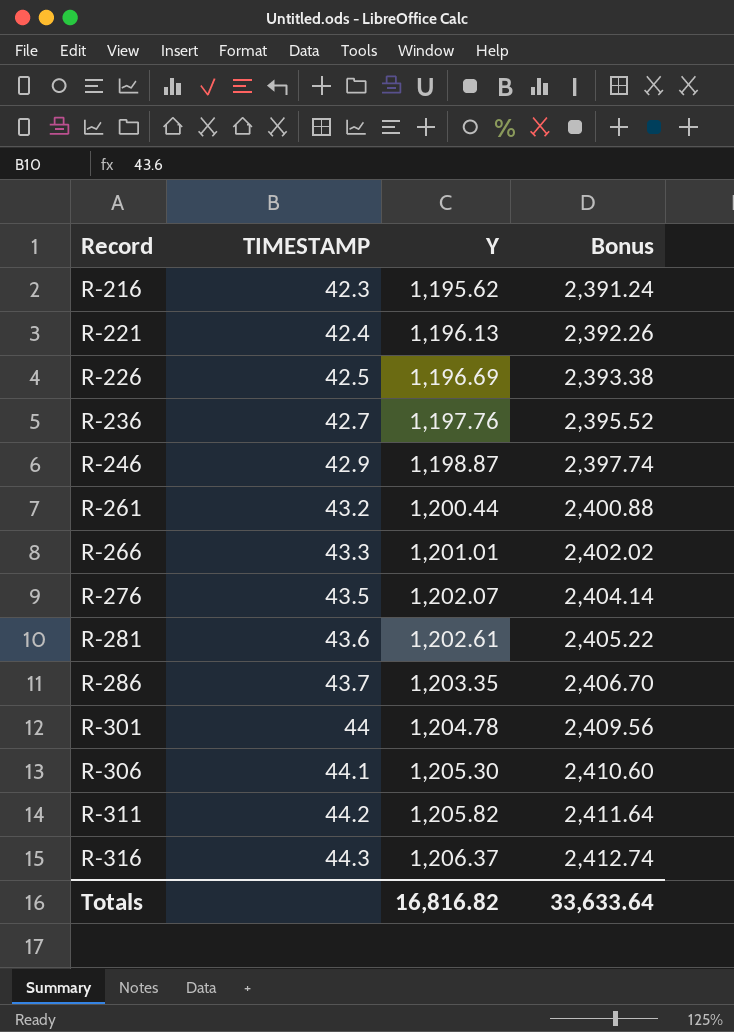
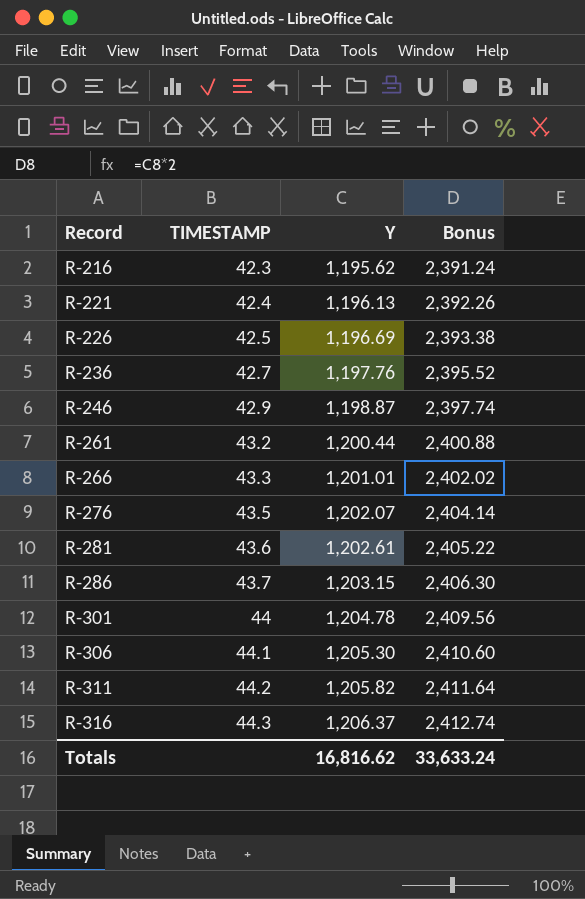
R-286 | Y: 1,203.35 -> 1,203.15
R-286 | Bonus: 2,406.70 -> 2,406.30
Totals | Y: 16,816.82 -> 16,816.62
Totals | Bonus: 33,633.64 -> 33,633.24

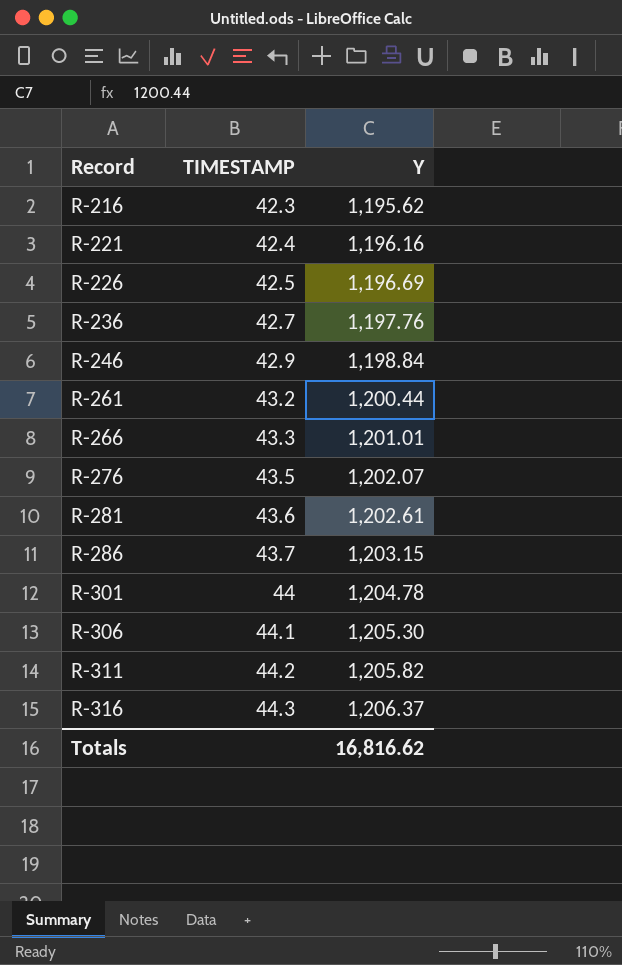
column Bonus | formula: [Y] * 2 -> none
R-221 | Y: 1,196.13 -> 1,196.16
R-246 | Y: 1,198.87 -> 1,198.84

